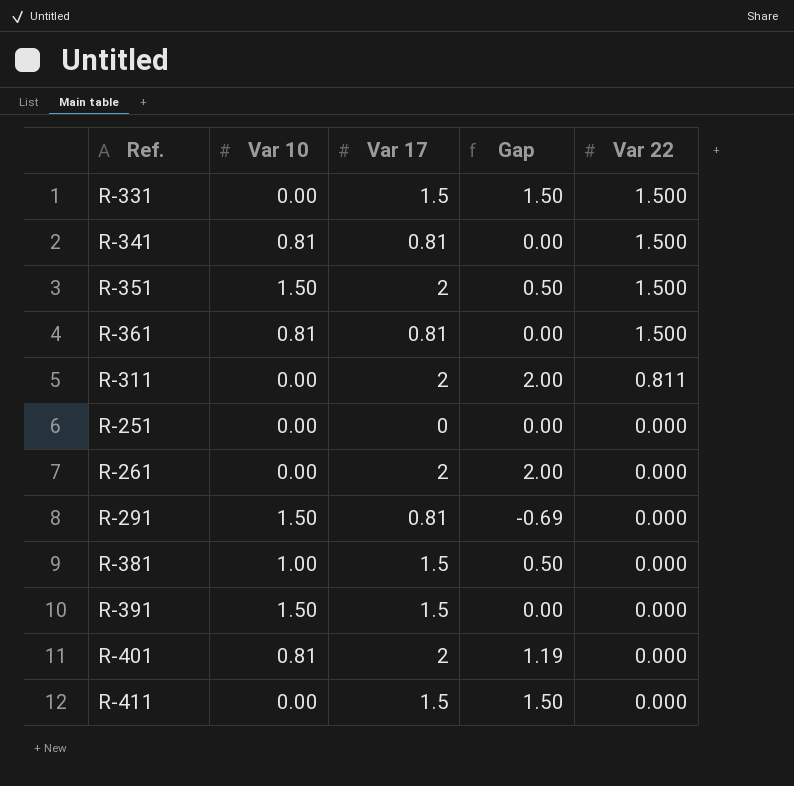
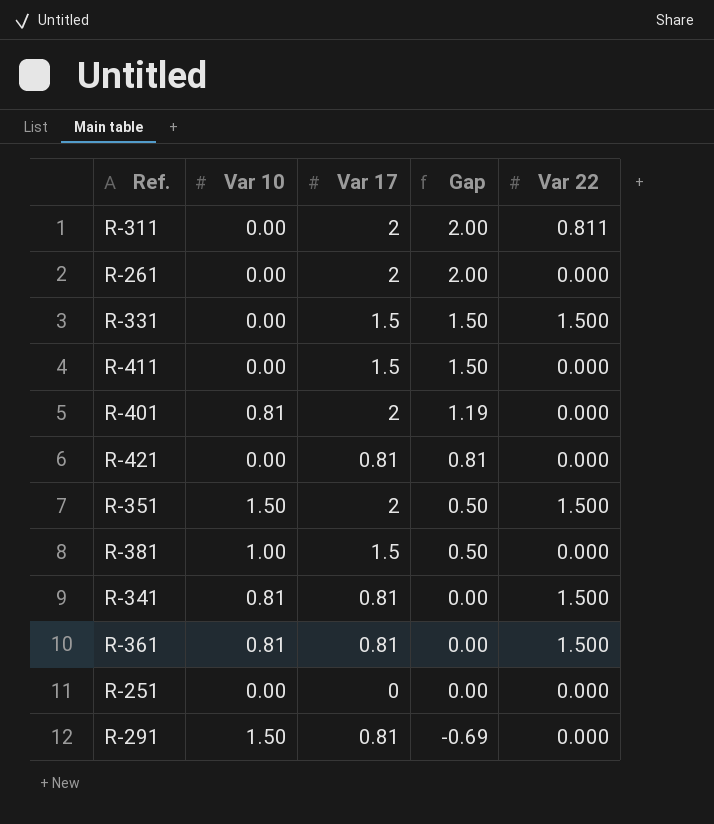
row order: Var 22 descending -> Gap descending
row R-391: 1.50 | 1.5 | 0.00 | 0.000 -> none
row R-421: none -> 0.00 | 0.81 | 0.81 | 0.000

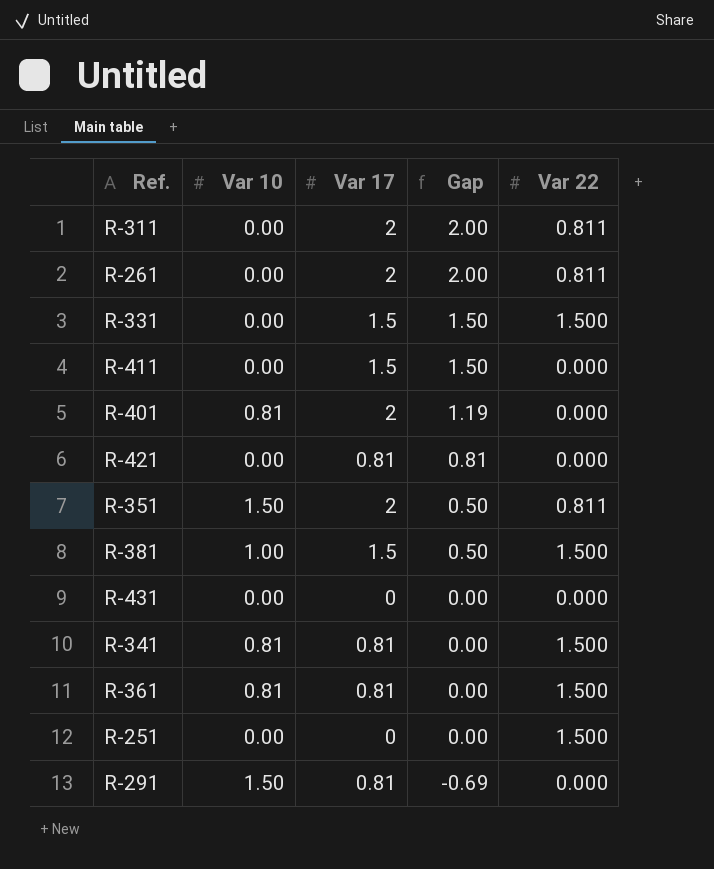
R-261 | Var 22: 0.000 -> 0.811
R-351 | Var 22: 1.500 -> 0.811
R-381 | Var 22: 0.000 -> 1.500
row R-431: none -> 0.00 | 0 | 0.00 | 0.000
R-251 | Var 22: 0.000 -> 1.500

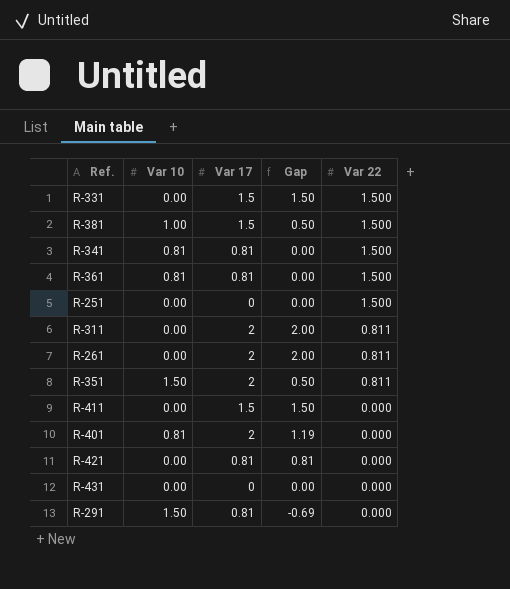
row order: Gap descending -> Var 22 descending

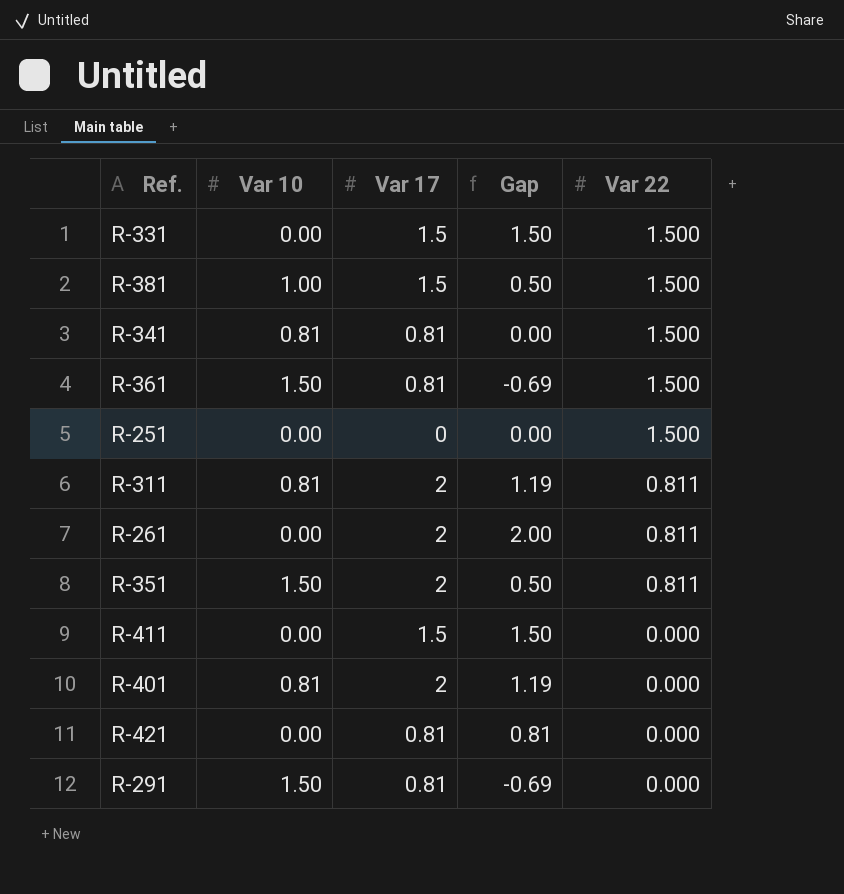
row R-431: 0.00 | 0 | 0.00 | 0.000 -> none
R-361 | Var 10: 0.81 -> 1.50
R-361 | Gap: 0.00 -> -0.69
R-311 | Var 10: 0.00 -> 0.81
R-311 | Gap: 2.00 -> 1.19

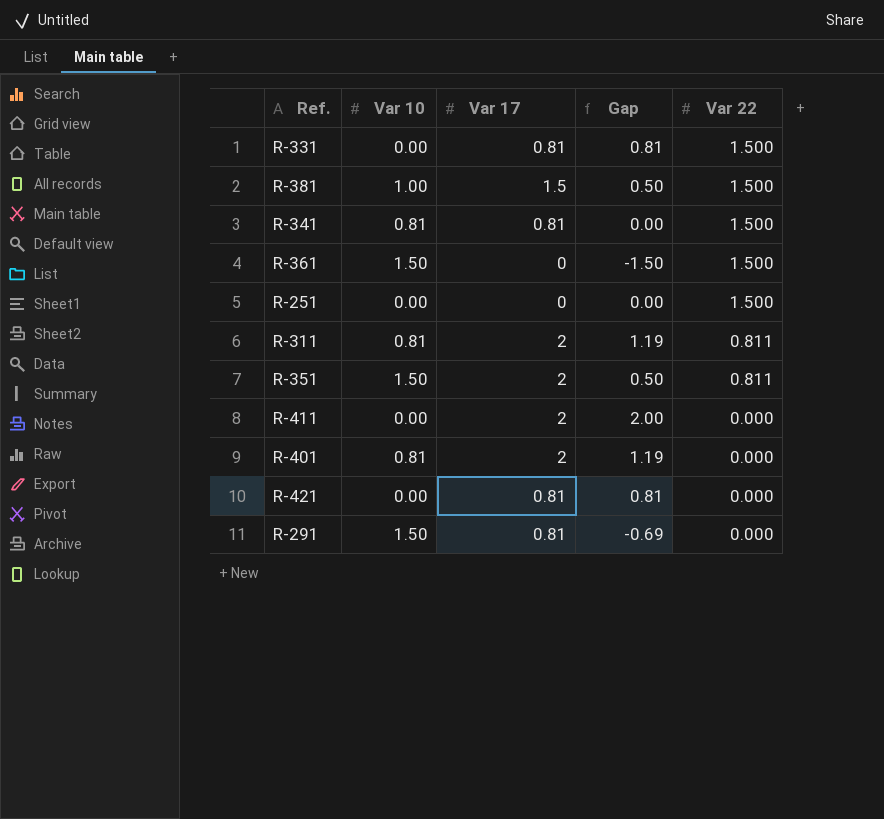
row R-261: 0.00 | 2 | 2.00 | 0.811 -> none
R-331 | Var 17: 1.5 -> 0.81
R-331 | Gap: 1.50 -> 0.81
R-361 | Var 17: 0.81 -> 0
R-361 | Gap: -0.69 -> -1.50
R-411 | Var 17: 1.5 -> 2
R-411 | Gap: 1.50 -> 2.00

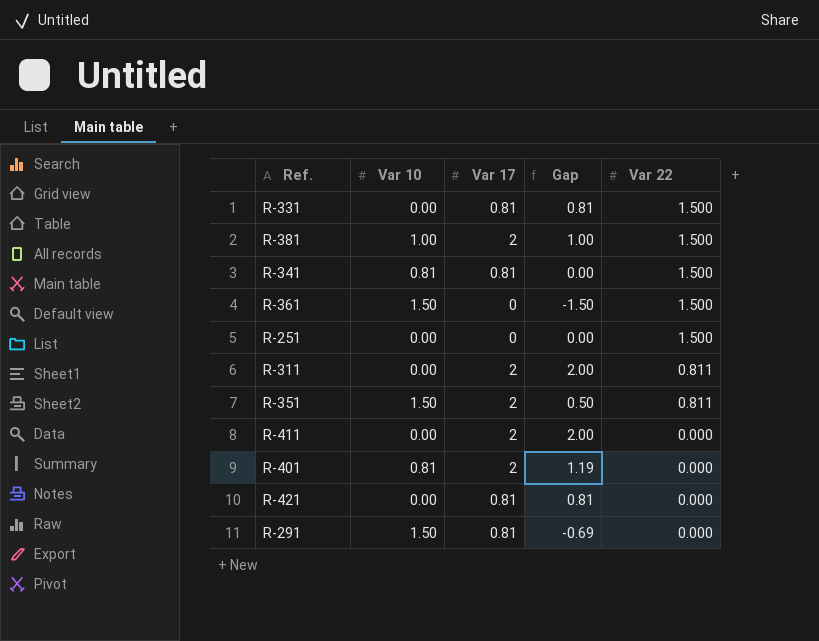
R-381 | Var 17: 1.5 -> 2
R-381 | Gap: 0.50 -> 1.00
R-311 | Var 10: 0.81 -> 0.00
R-311 | Gap: 1.19 -> 2.00

